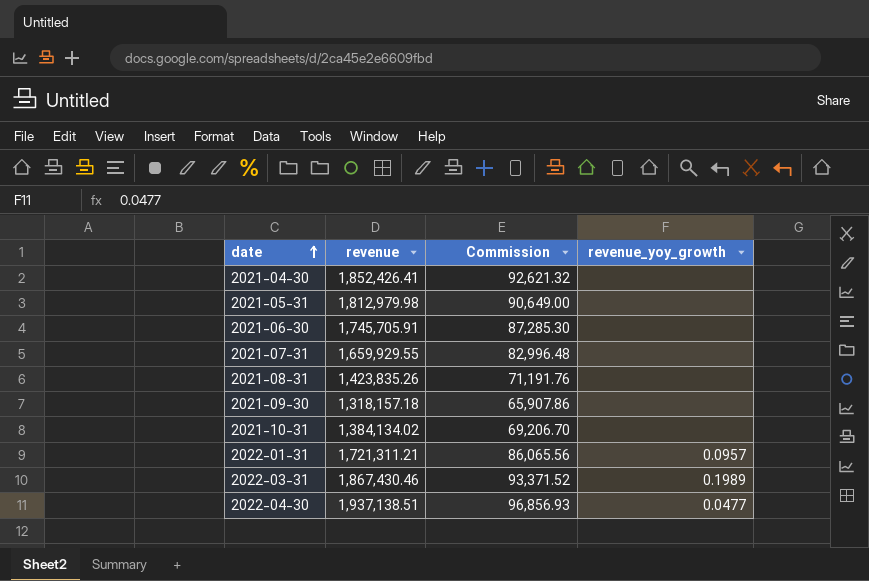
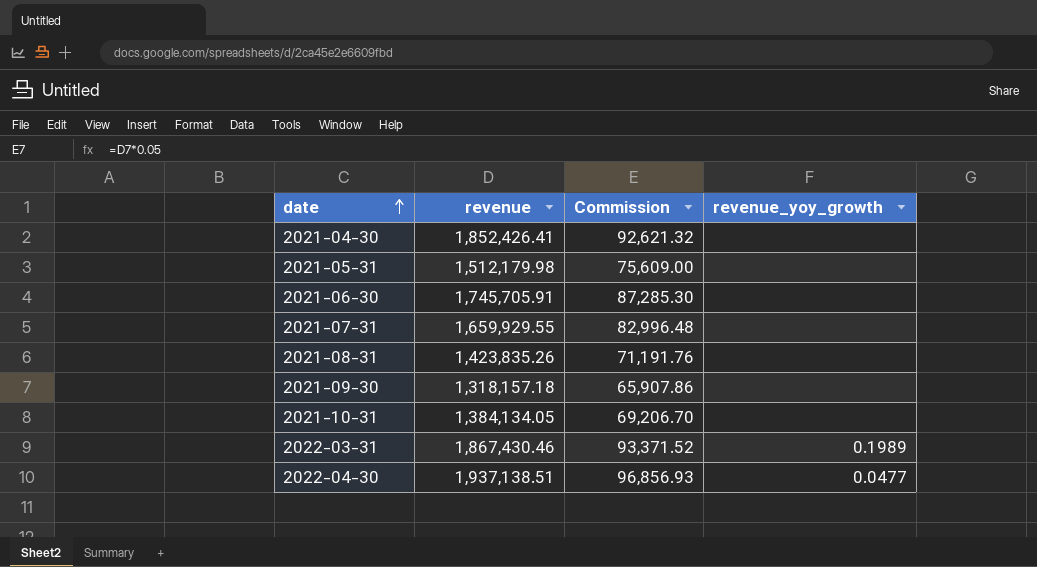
row 2022-01-31: 1,721,311.21 | 86,065.56 | 0.0957 -> none
2021-05-31 | revenue: 1,812,979.98 -> 1,512,179.98
2021-05-31 | Commission: 90,649.00 -> 75,609.00
2021-10-31 | revenue: 1,384,134.02 -> 1,384,134.05

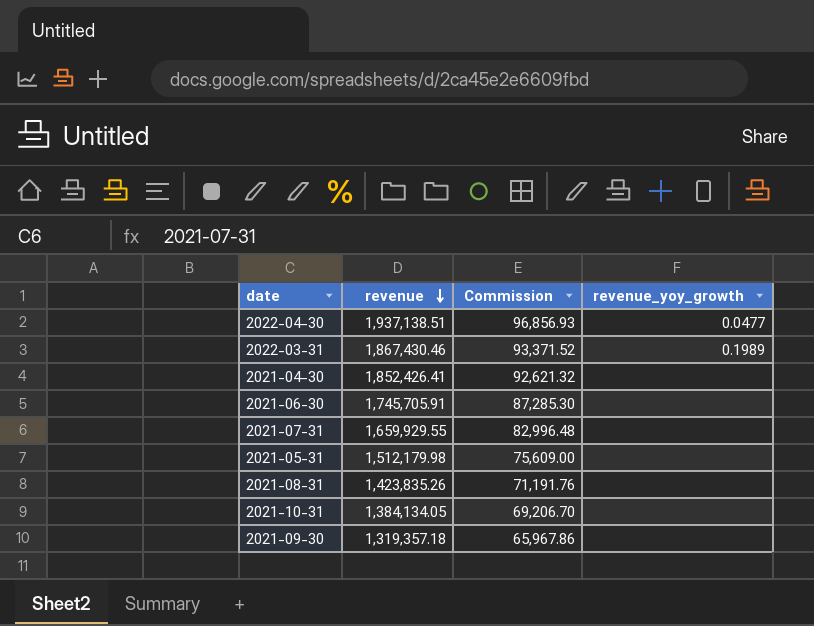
row order: date ascending -> revenue descending
2021-09-30 | revenue: 1,318,157.18 -> 1,319,357.18
2021-09-30 | Commission: 65,907.86 -> 65,967.86

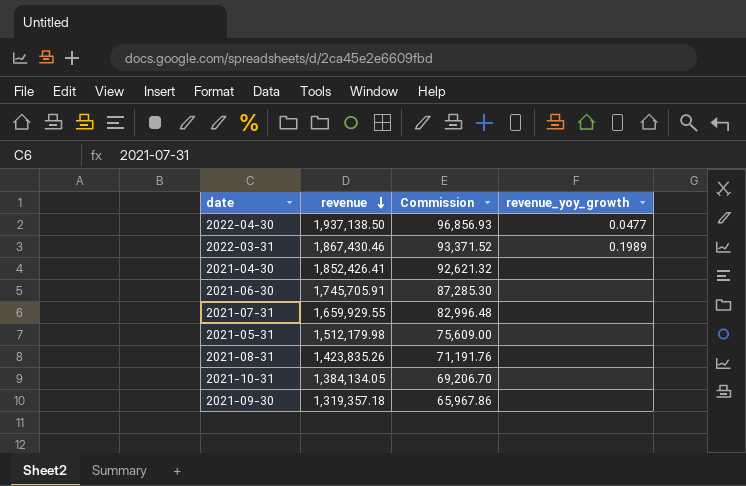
2022-04-30 | revenue: 1,937,138.51 -> 1,937,138.50

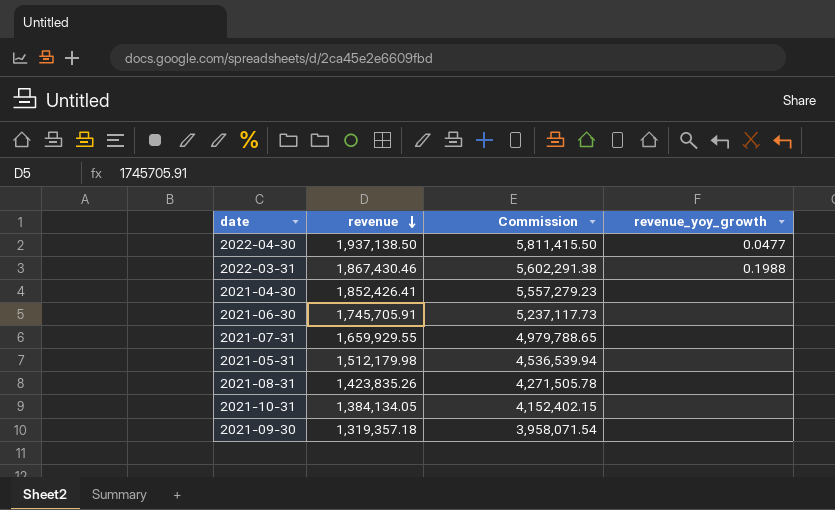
column Commission | formula: [revenue] * 0.05 -> [revenue] * 3
2022-03-31 | revenue_yoy_growth: 0.1989 -> 0.1988

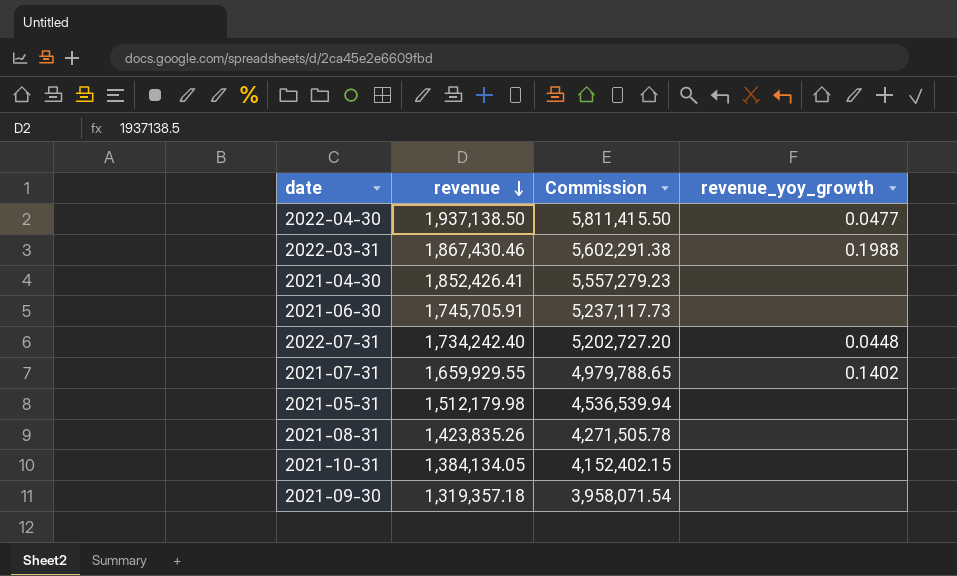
row 2022-07-31: none -> 1,734,242.40 | 5,202,727.20 | 0.0448
2021-07-31 | revenue_yoy_growth: none -> 0.1402

